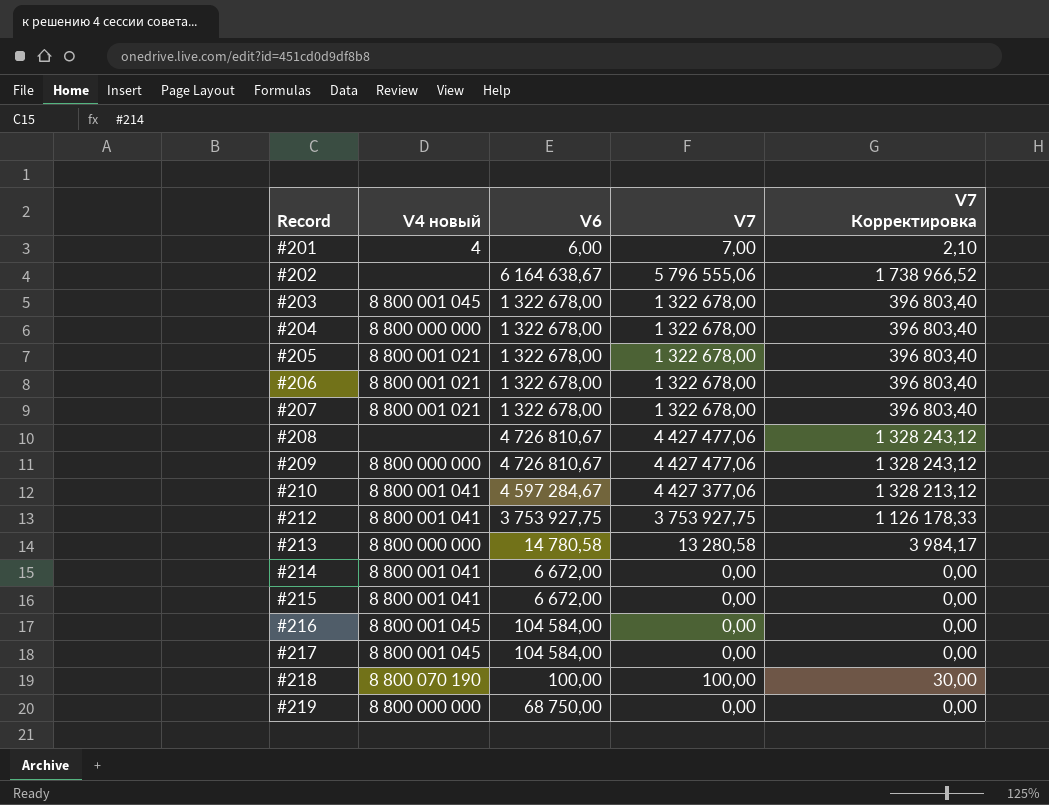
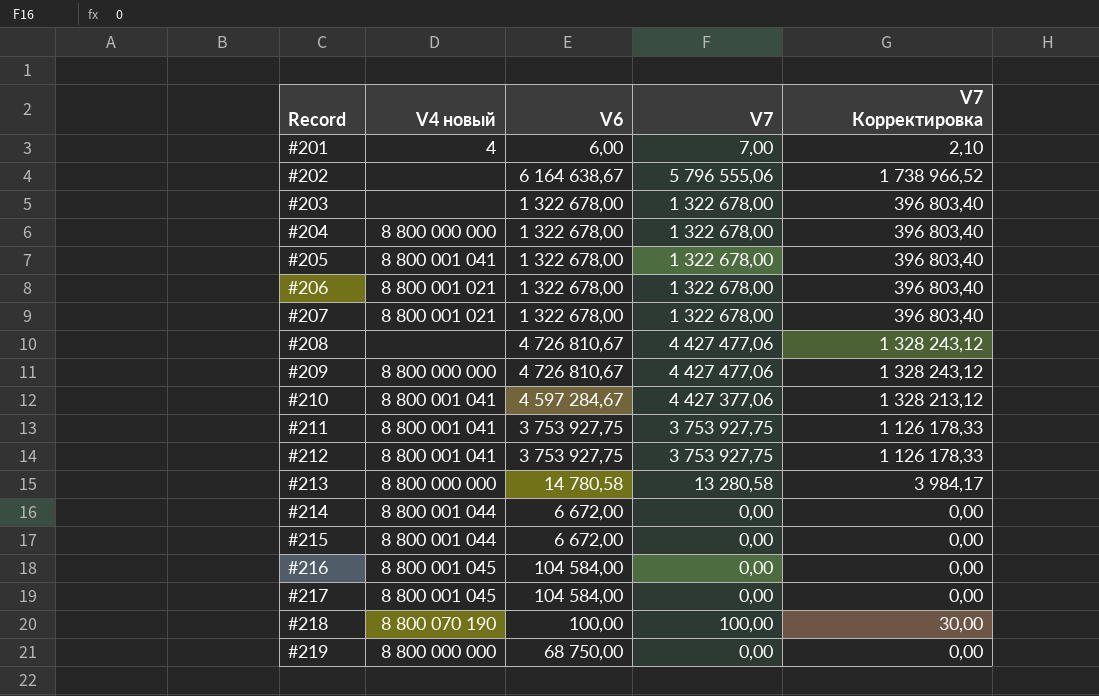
#203 | V4 новый: 8 800 001 045 -> none
#205 | V4 новый: 8 800 001 021 -> 8 800 001 041
row #211: none -> 8 800 001 041 | 3 753 927,75 | 3 753 927,75 | 1 126 178,33
#214 | V4 новый: 8 800 001 041 -> 8 800 001 044
#215 | V4 новый: 8 800 001 041 -> 8 800 001 044

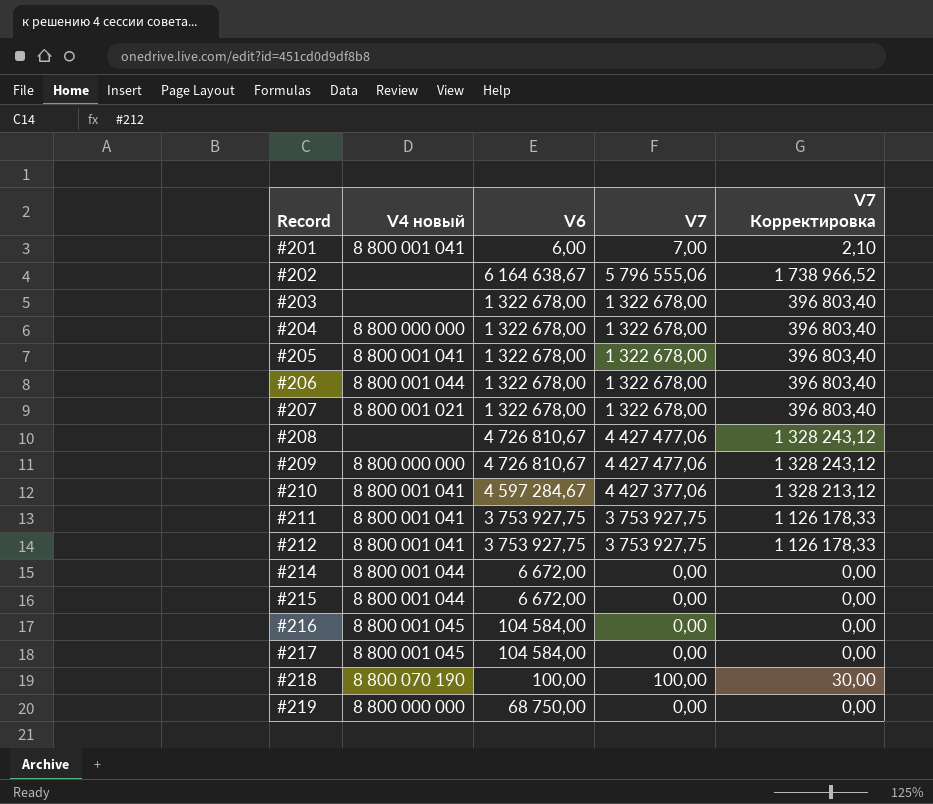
row #213: 8 800 000 000 | 14 780,58 | 13 280,58 | 3 984,17 -> none
#201 | V4 новый: 4 -> 8 800 001 041
#206 | V4 новый: 8 800 001 021 -> 8 800 001 044

